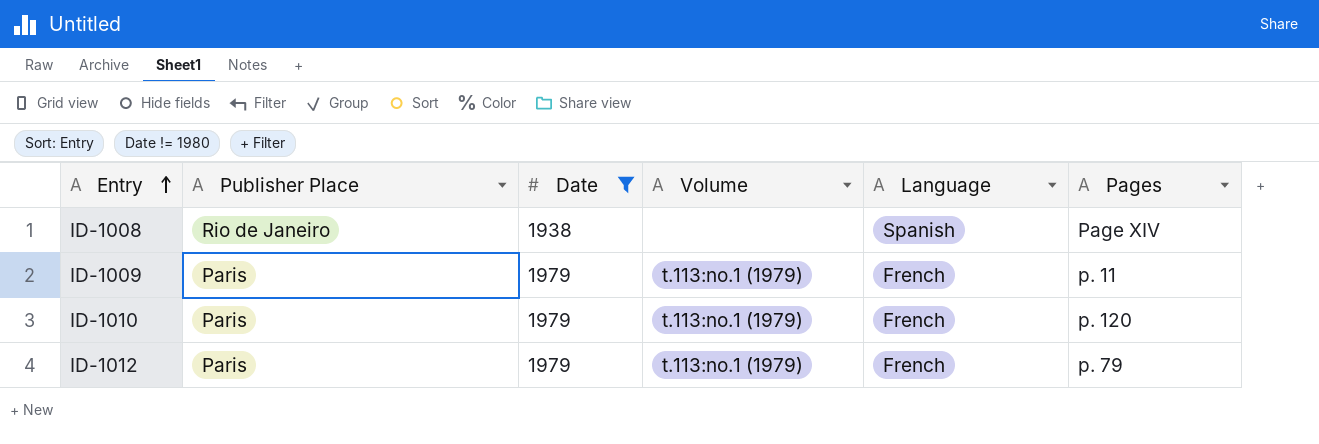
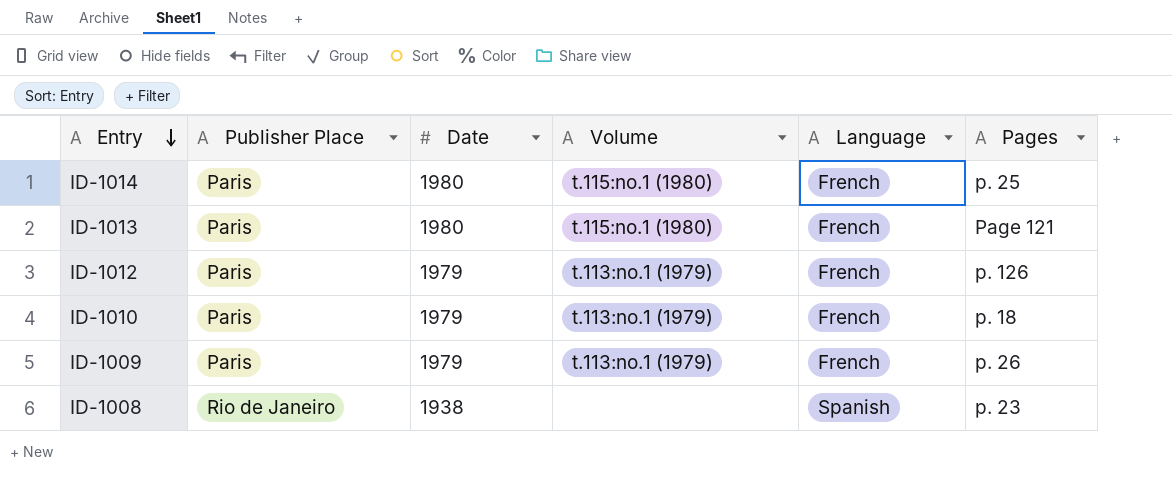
filter: Date != 1980 -> none
row order: Entry ascending -> Entry descending
ID-1012 | Pages: p. 79 -> p. 126
ID-1010 | Pages: p. 120 -> p. 18
ID-1009 | Pages: p. 11 -> p. 26
ID-1008 | Pages: Page XIV -> p. 23

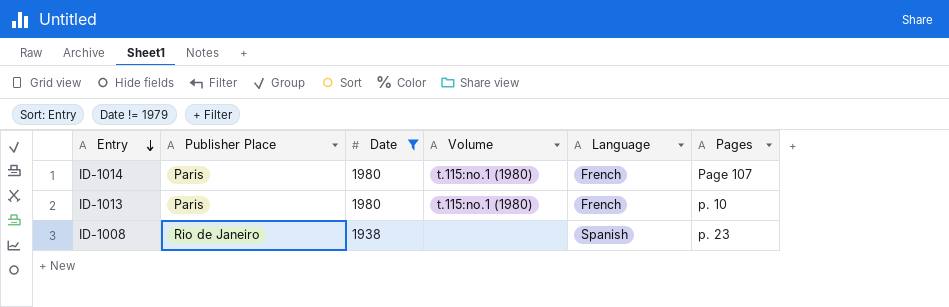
filter: none -> Date != 1979
ID-1014 | Pages: p. 25 -> Page 107
ID-1013 | Pages: Page 121 -> p. 10

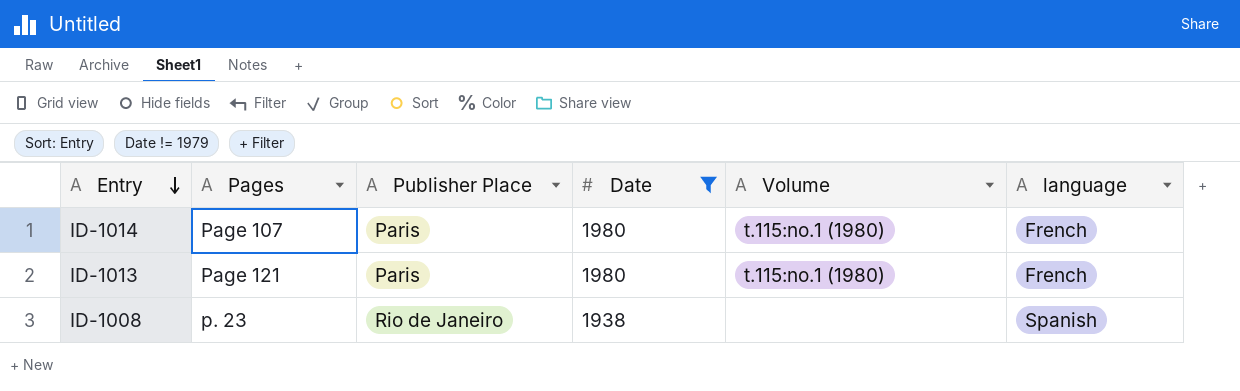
column Pages | position: 6 -> 2
column name: Language -> language
ID-1013 | Pages: p. 10 -> Page 121

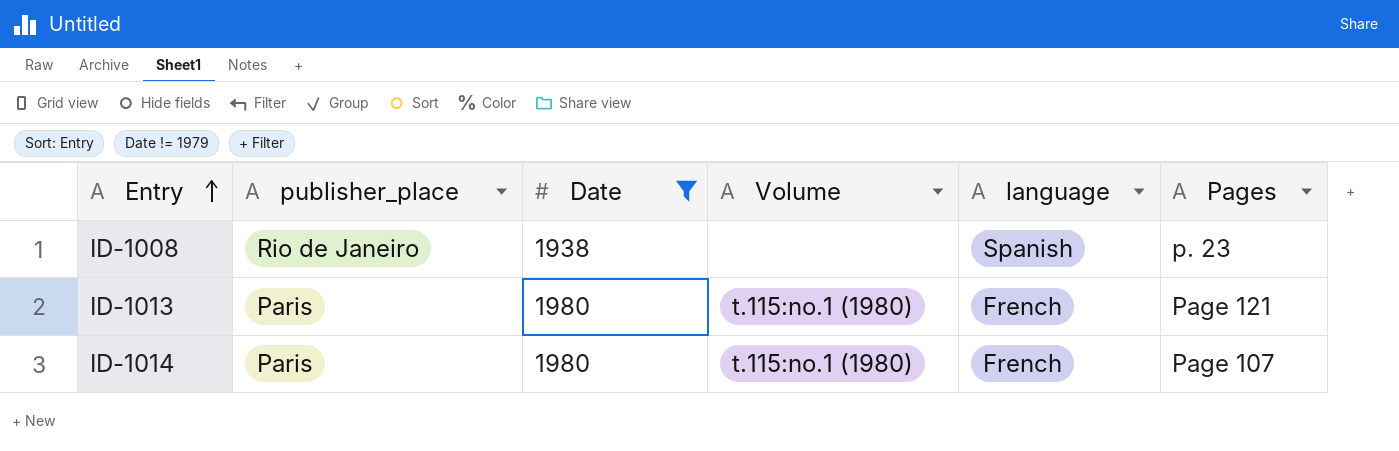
row order: Entry descending -> Entry ascending
column name: Publisher Place -> publisher_place
column Pages | position: 2 -> 6

